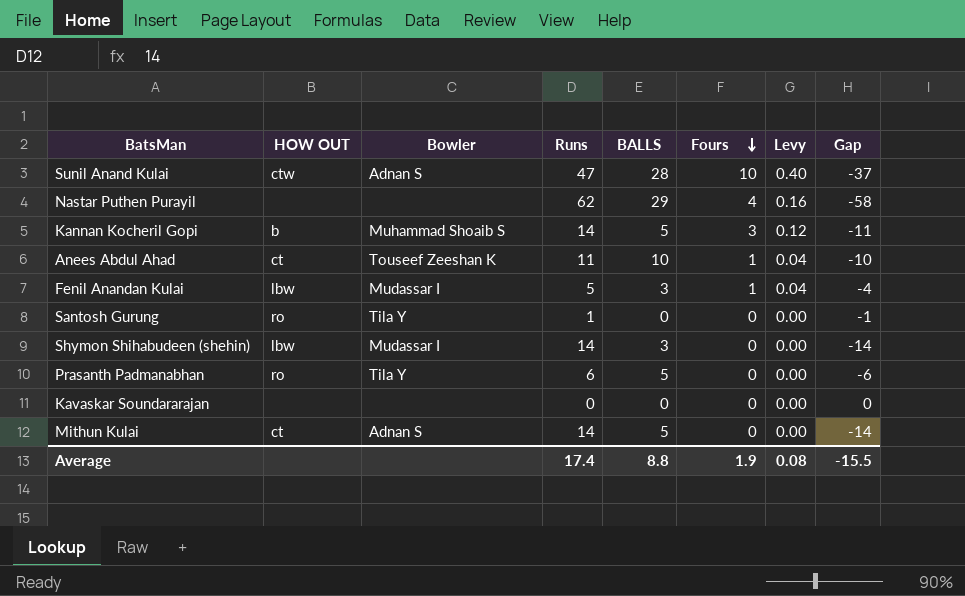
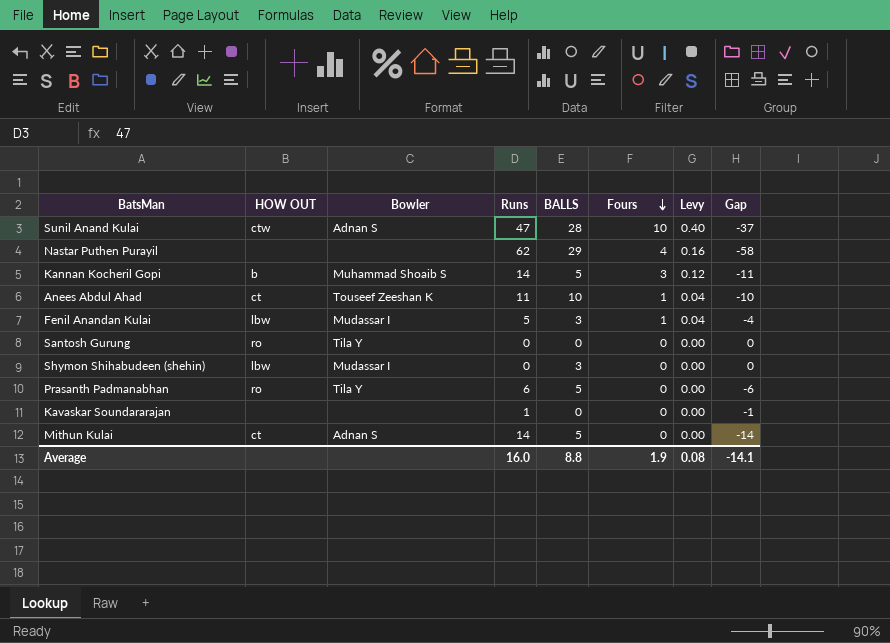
Santosh Gurung | Runs: 1 -> 0
Santosh Gurung | Gap: -1 -> 0
Shymon Shihabudeen (shehin) | Runs: 14 -> 0
Shymon Shihabudeen (shehin) | Gap: -14 -> 0
Kavaskar Soundararajan | Runs: 0 -> 1
Kavaskar Soundararajan | Gap: 0 -> -1
Average | Runs: 17.4 -> 16.0
Average | Gap: -15.5 -> -14.1

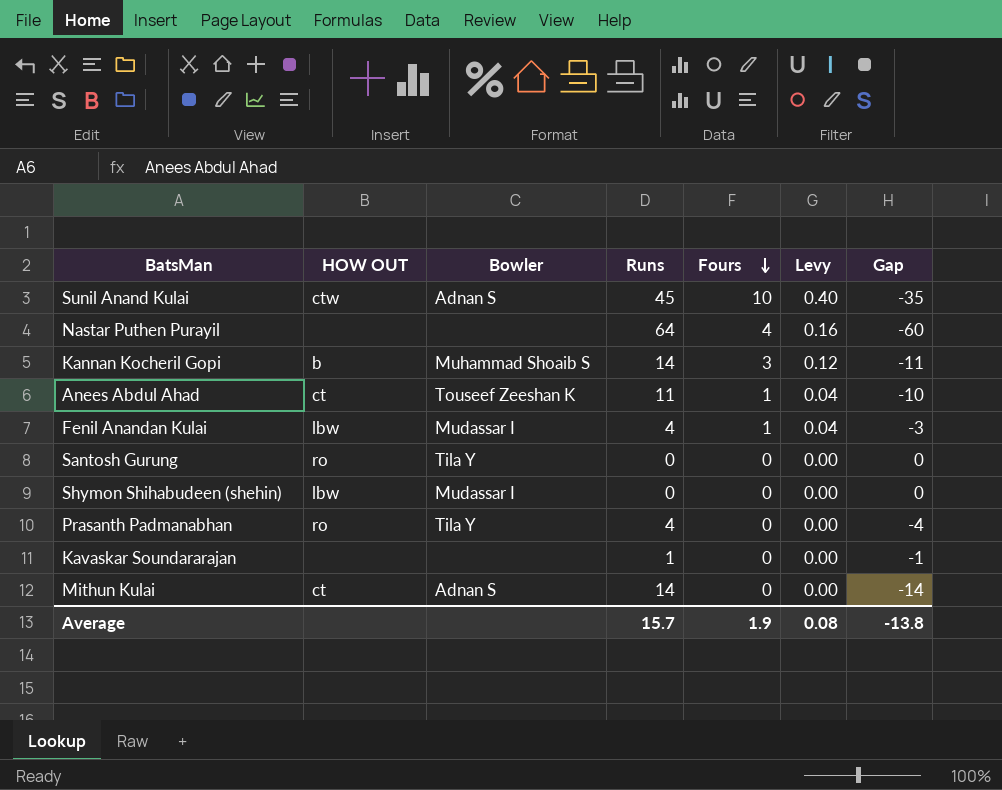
column BALLS | position: 5 -> none
Sunil Anand Kulai | Runs: 47 -> 45
Sunil Anand Kulai | Gap: -37 -> -35
Nastar Puthen Purayil | Runs: 62 -> 64
Nastar Puthen Purayil | Gap: -58 -> -60
Fenil Anandan Kulai | Runs: 5 -> 4
Fenil Anandan Kulai | Gap: -4 -> -3
Prasanth Padmanabhan | Runs: 6 -> 4
Prasanth Padmanabhan | Gap: -6 -> -4
Average | Runs: 16.0 -> 15.7
Average | Gap: -14.1 -> -13.8

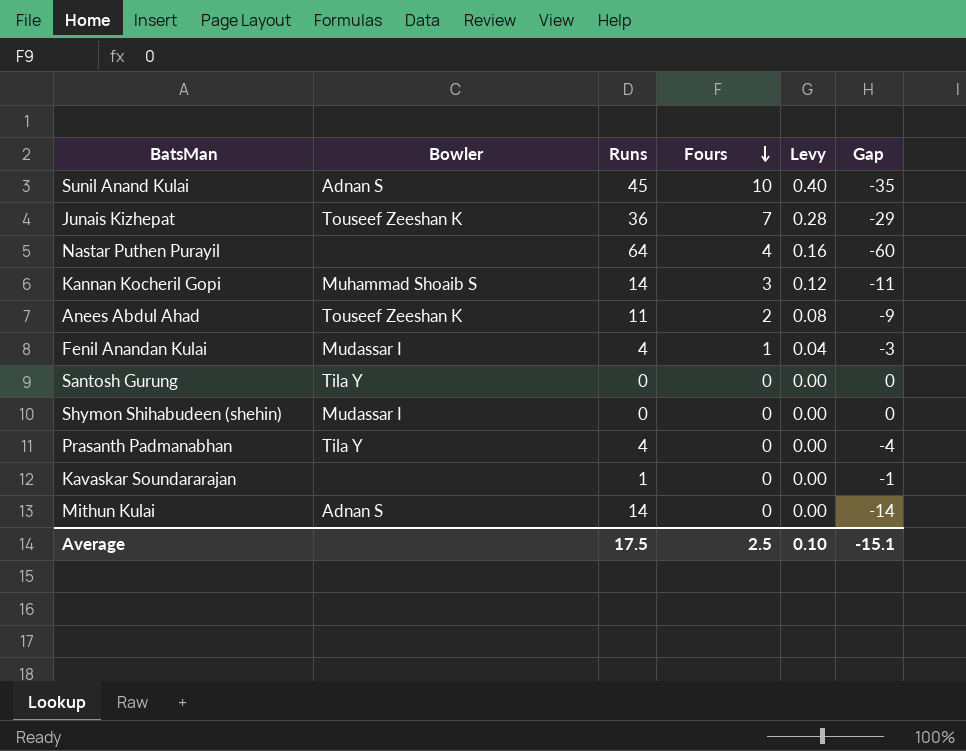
column HOW OUT | position: 2 -> none
row Junais Kizhepat: none -> Touseef Zeeshan K | 36 | 7 | 0.28 | -29
Anees Abdul Ahad | Fours: 1 -> 2
Anees Abdul Ahad | Levy: 0.04 -> 0.08
Anees Abdul Ahad | Gap: -10 -> -9
Average | Runs: 15.7 -> 17.5
Average | Fours: 1.9 -> 2.5
Average | Levy: 0.08 -> 0.10
Average | Gap: -13.8 -> -15.1

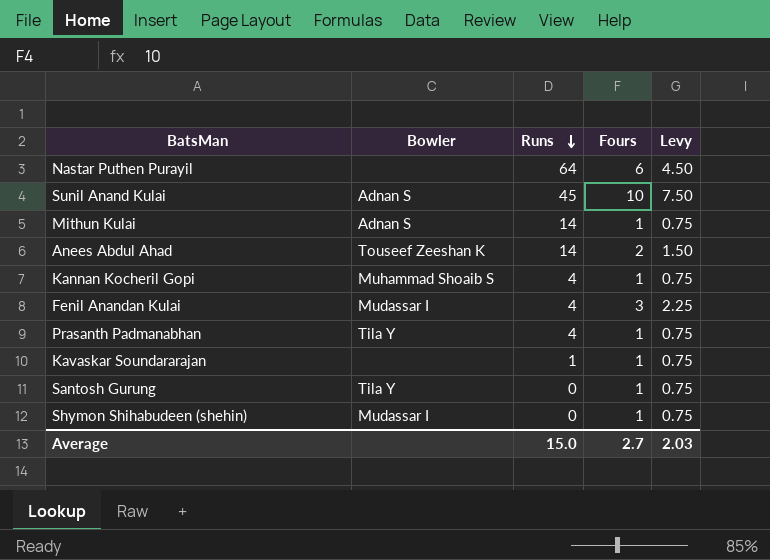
row order: Fours descending -> Runs descending
column Gap | formula: [Fours] - [Runs] -> none
column Levy | formula: [Fours] * 0.04 -> [Fours] * 0.75
row Junais Kizhepat: Touseef Zeeshan K | 36 | 7 | 0.28 | -29 -> none
Nastar Puthen Purayil | Fours: 4 -> 6
Mithun Kulai | Fours: 0 -> 1
Anees Abdul Ahad | Runs: 11 -> 14
Kannan Kocheril Gopi | Runs: 14 -> 4
Kannan Kocheril Gopi | Fours: 3 -> 1
Fenil Anandan Kulai | Fours: 1 -> 3
Prasanth Padmanabhan | Fours: 0 -> 1
Kavaskar Soundararajan | Fours: 0 -> 1
Santosh Gurung | Fours: 0 -> 1
Shymon Shihabudeen (shehin) | Fours: 0 -> 1
Average | Runs: 17.5 -> 15.0
Average | Fours: 2.5 -> 2.7
Average | Levy: 0.10 -> 2.03

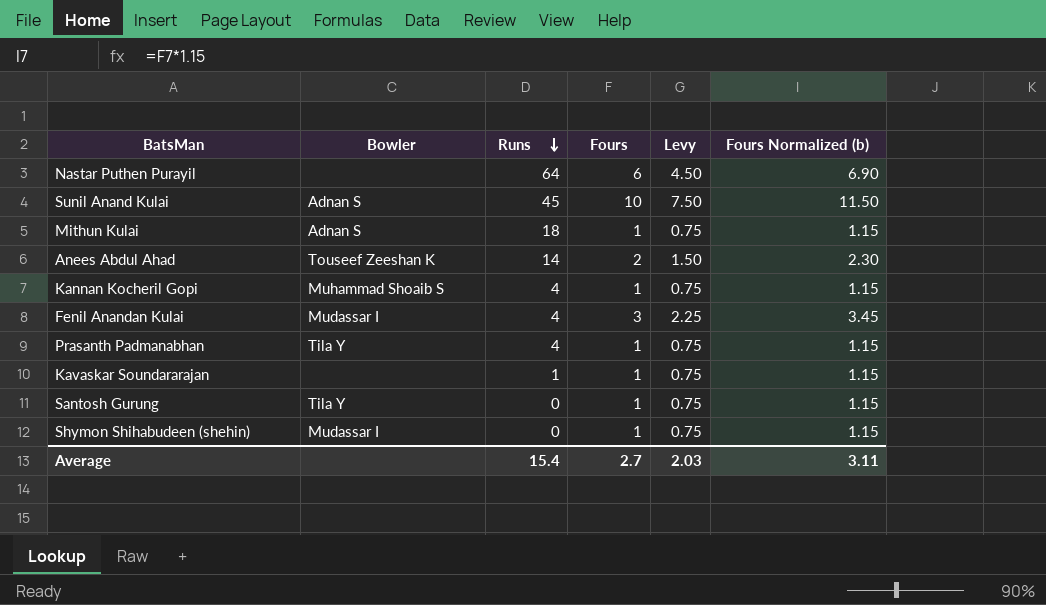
column Fours Normalized (b) | formula: none -> [Fours] * 1.15
Mithun Kulai | Runs: 14 -> 18
Average | Runs: 15.0 -> 15.4

